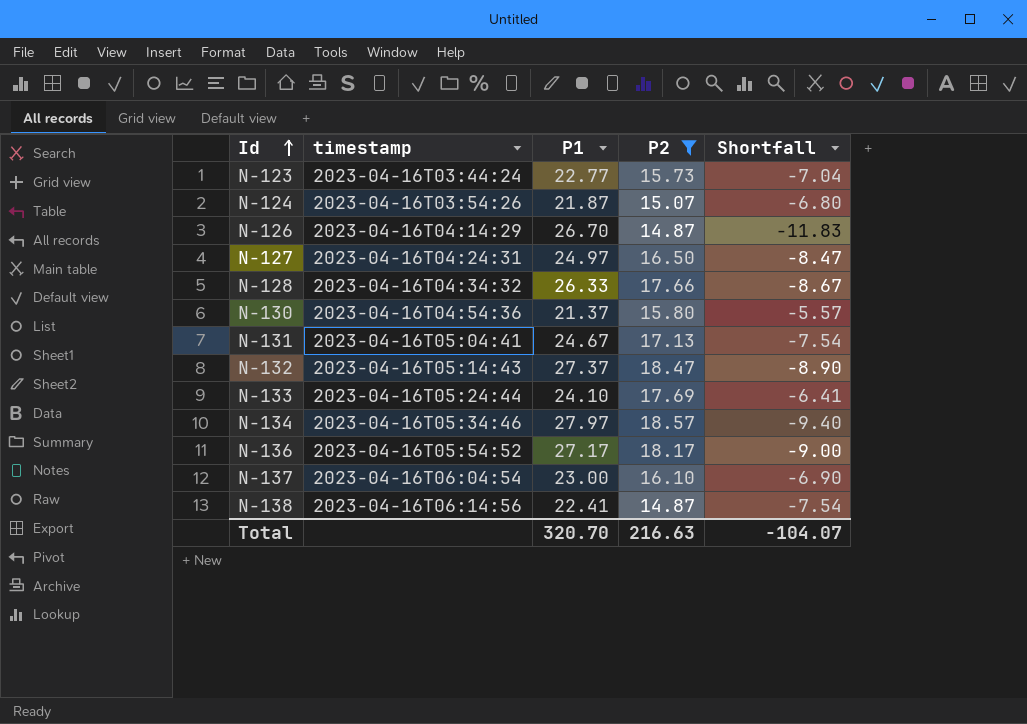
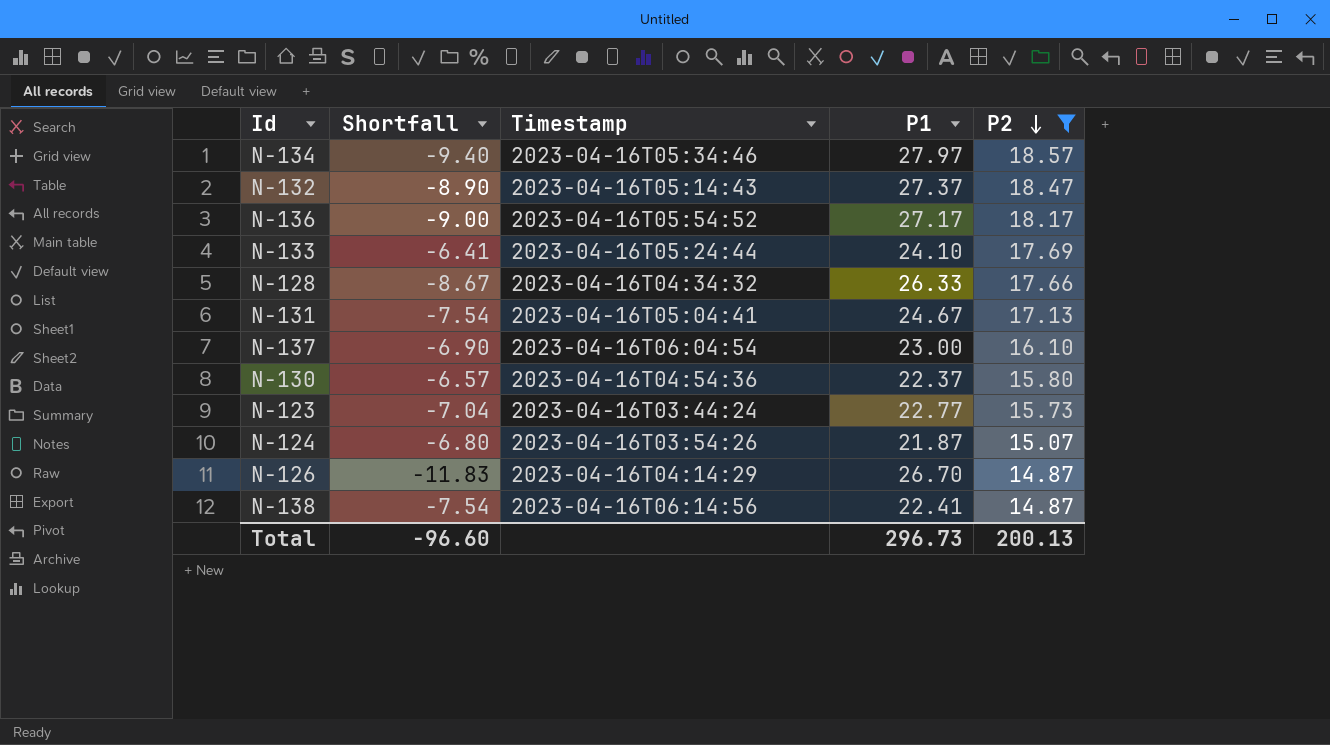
row order: Id ascending -> P2 descending
column Shortfall | position: 5 -> 2
column name: timestamp -> Timestamp
row N-127: 2023-04-16T04:24:31 | 24.97 | 16.50 | -8.47 -> none
N-130 | Shortfall: -5.57 -> -6.57
N-130 | P1: 21.37 -> 22.37
Total | Shortfall: -104.07 -> -96.60
Total | P1: 320.70 -> 296.73
Total | P2: 216.63 -> 200.13

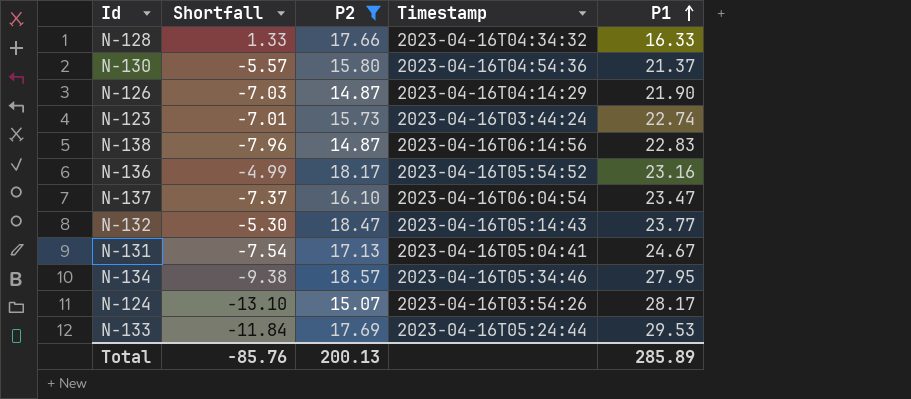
row order: P2 descending -> P1 ascending
column P2 | position: 5 -> 3
N-128 | Shortfall: -8.67 -> 1.33
N-128 | P1: 26.33 -> 16.33
N-130 | Shortfall: -6.57 -> -5.57
N-130 | P1: 22.37 -> 21.37
N-126 | Shortfall: -11.83 -> -7.03
N-126 | P1: 26.70 -> 21.90
N-123 | Shortfall: -7.04 -> -7.01
N-123 | P1: 22.77 -> 22.74
N-138 | Shortfall: -7.54 -> -7.96
N-138 | P1: 22.41 -> 22.83
N-136 | Shortfall: -9.00 -> -4.99
N-136 | P1: 27.17 -> 23.16
N-137 | Shortfall: -6.90 -> -7.37
N-137 | P1: 23.00 -> 23.47
N-132 | Shortfall: -8.90 -> -5.30
N-132 | P1: 27.37 -> 23.77
N-134 | Shortfall: -9.40 -> -9.38
N-134 | P1: 27.97 -> 27.95
N-124 | Shortfall: -6.80 -> -13.10
N-124 | P1: 21.87 -> 28.17
N-133 | Shortfall: -6.41 -> -11.84
N-133 | P1: 24.10 -> 29.53
Total | Shortfall: -96.60 -> -85.76
Total | P1: 296.73 -> 285.89

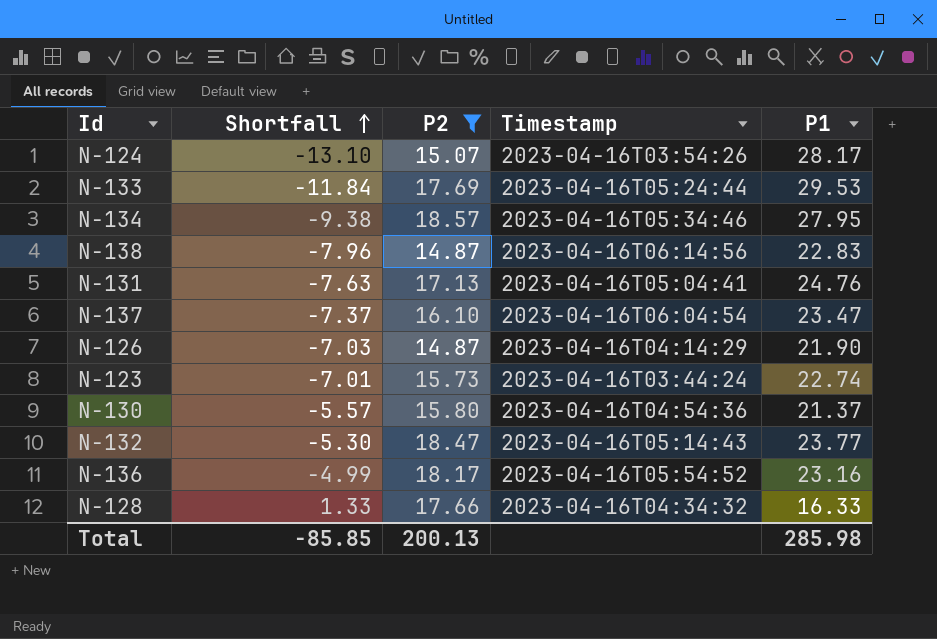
row order: P1 ascending -> Shortfall ascending
N-131 | Shortfall: -7.54 -> -7.63
N-131 | P1: 24.67 -> 24.76
Total | Shortfall: -85.76 -> -85.85
Total | P1: 285.89 -> 285.98

